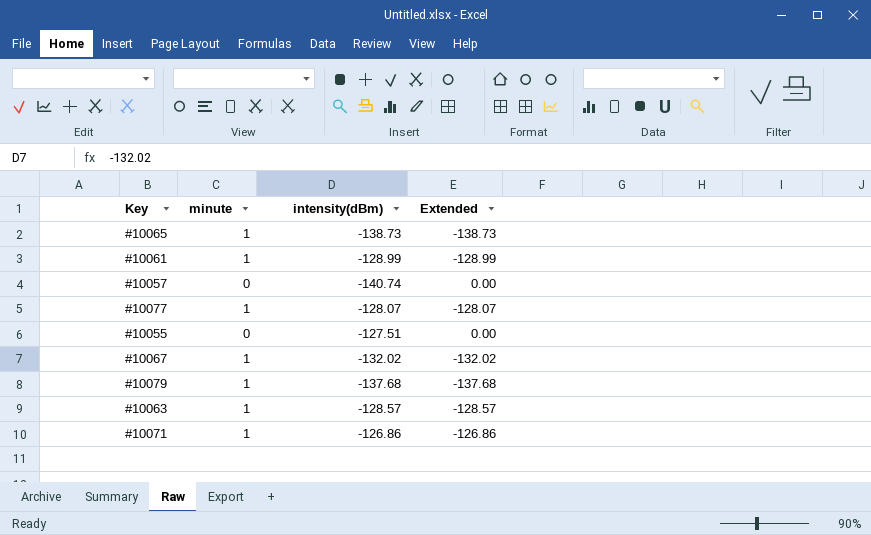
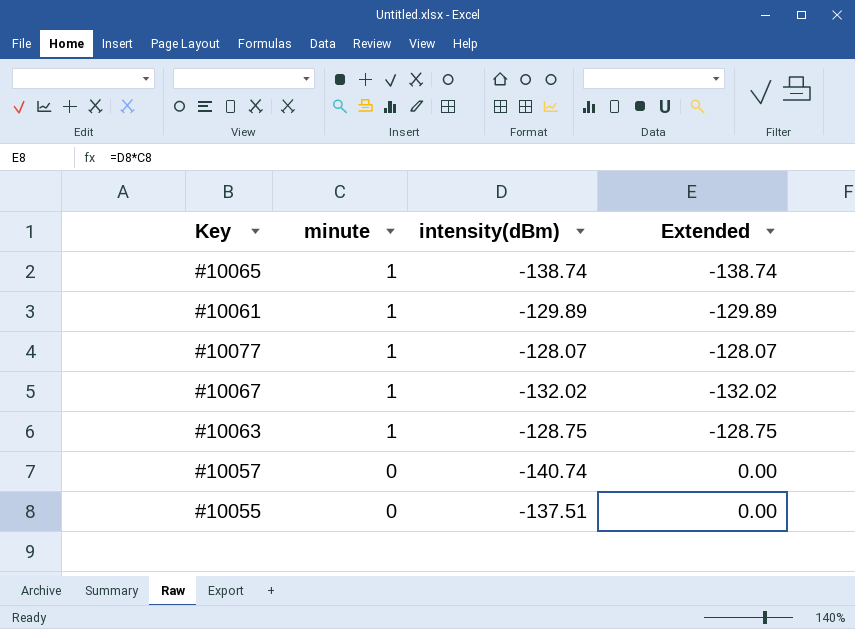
row order: none -> minute descending
row #10079: 1 | -137.68 | -137.68 -> none
row #10071: 1 | -126.86 | -126.86 -> none
#10065 | intensity(dBm): -138.73 -> -138.74
#10065 | Extended: -138.73 -> -138.74
#10061 | intensity(dBm): -128.99 -> -129.89
#10061 | Extended: -128.99 -> -129.89
#10063 | intensity(dBm): -128.57 -> -128.75
#10063 | Extended: -128.57 -> -128.75
#10055 | intensity(dBm): -127.51 -> -137.51

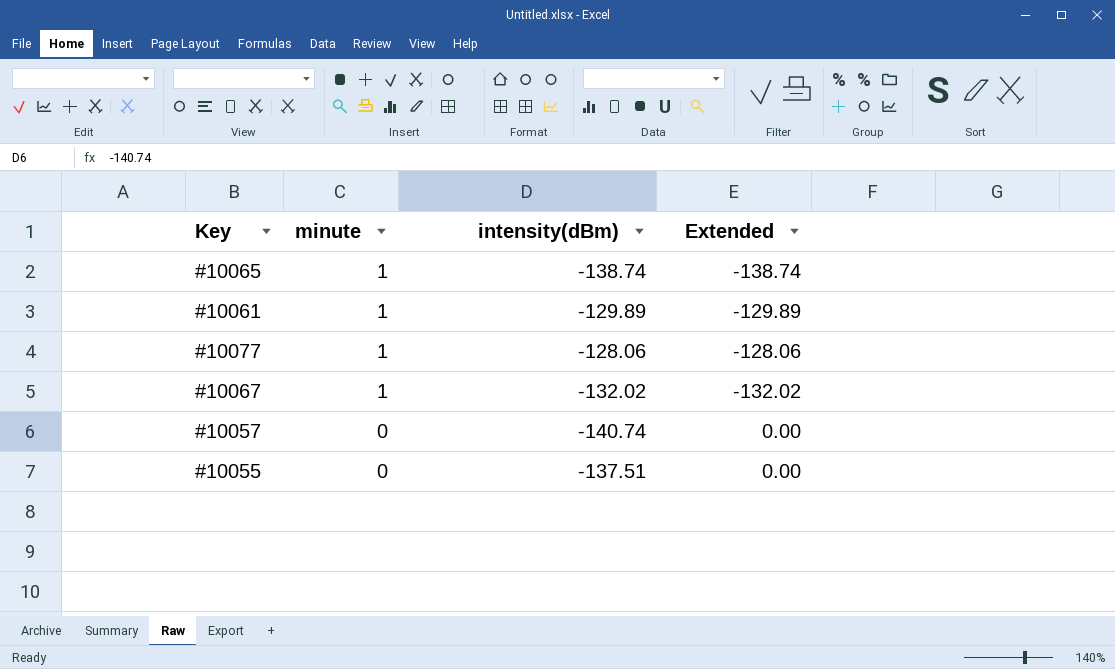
row #10063: 1 | -128.75 | -128.75 -> none
#10077 | intensity(dBm): -128.07 -> -128.06
#10077 | Extended: -128.07 -> -128.06

